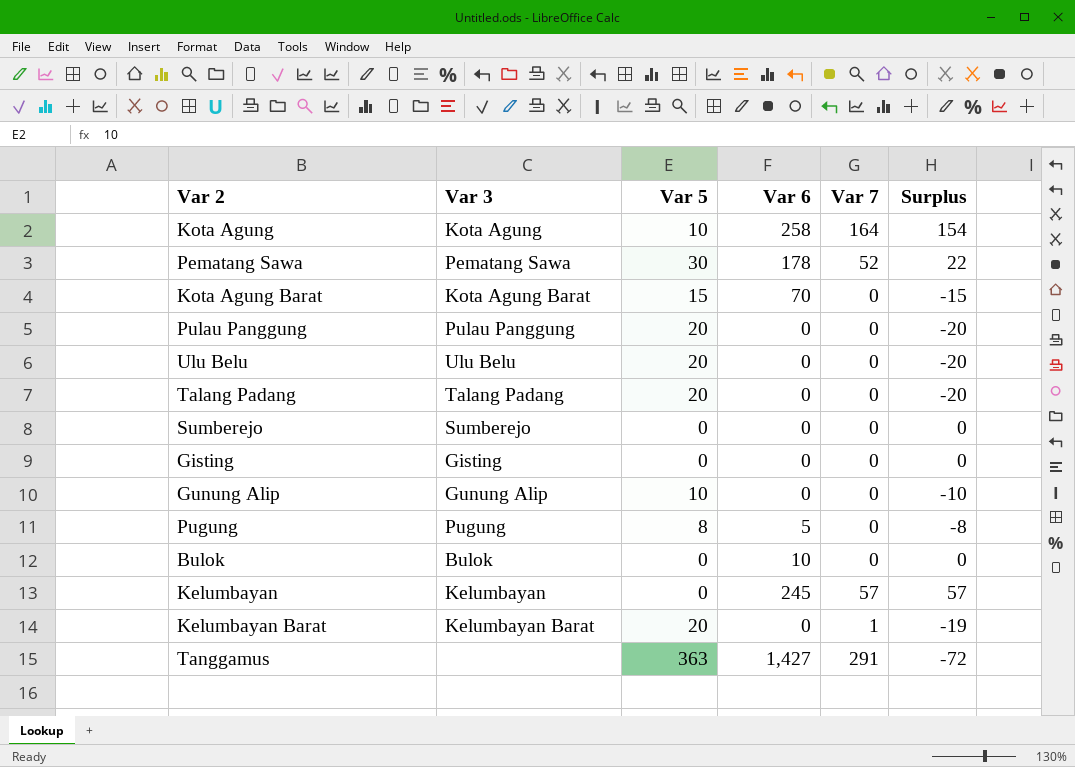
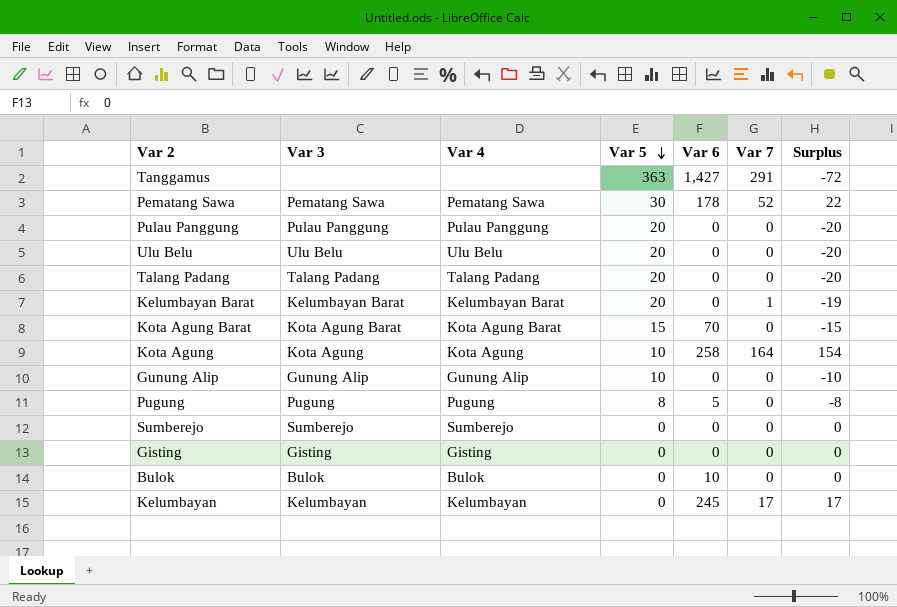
row order: none -> Var 5 descending
column Var 4 | position: none -> 3
Kelumbayan | Var 7: 57 -> 17
Kelumbayan | Surplus: 57 -> 17

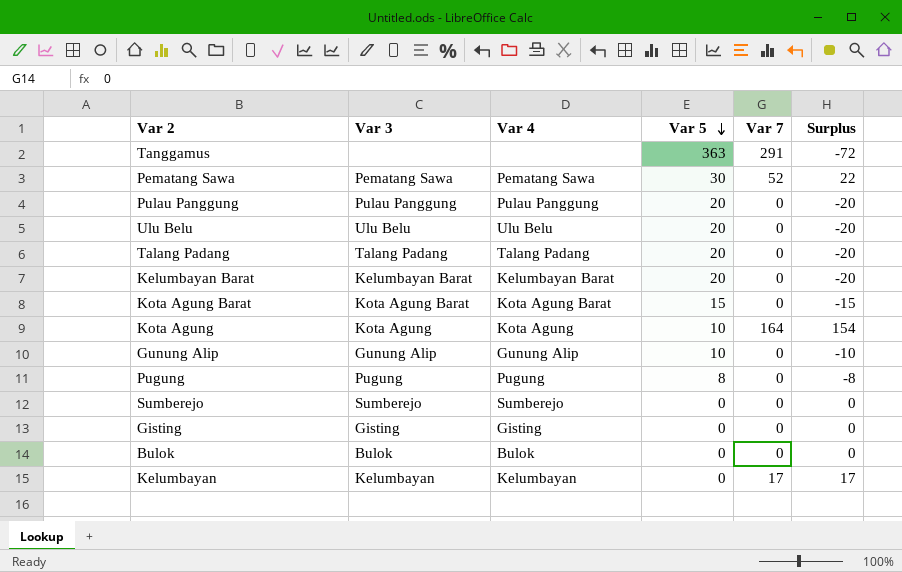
column Var 6 | position: 5 -> none
Kelumbayan Barat | Var 7: 1 -> 0
Kelumbayan Barat | Surplus: -19 -> -20

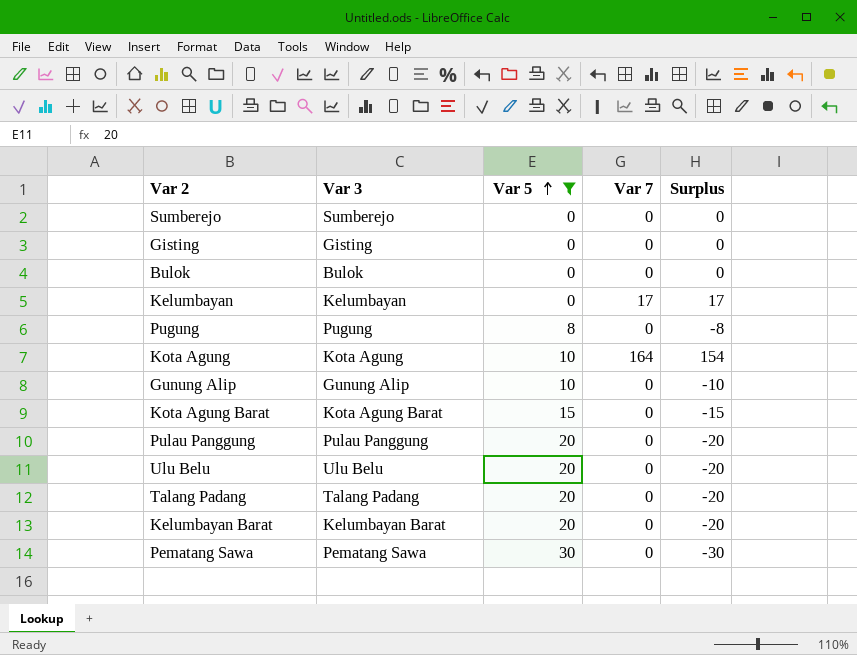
filter: none -> Var 5 != 363
row order: Var 5 descending -> Var 5 ascending
column Var 4 | position: 3 -> none
Pematang Sawa | Var 7: 52 -> 0
Pematang Sawa | Surplus: 22 -> -30

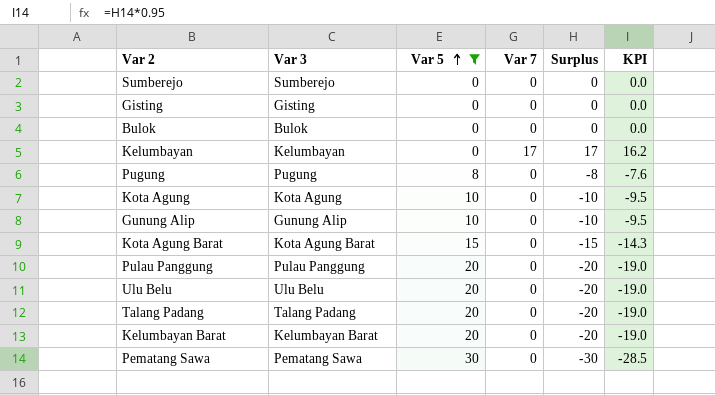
column KPI | formula: none -> [Surplus] * 0.95
Kota Agung | Var 7: 164 -> 0
Kota Agung | Surplus: 154 -> -10

